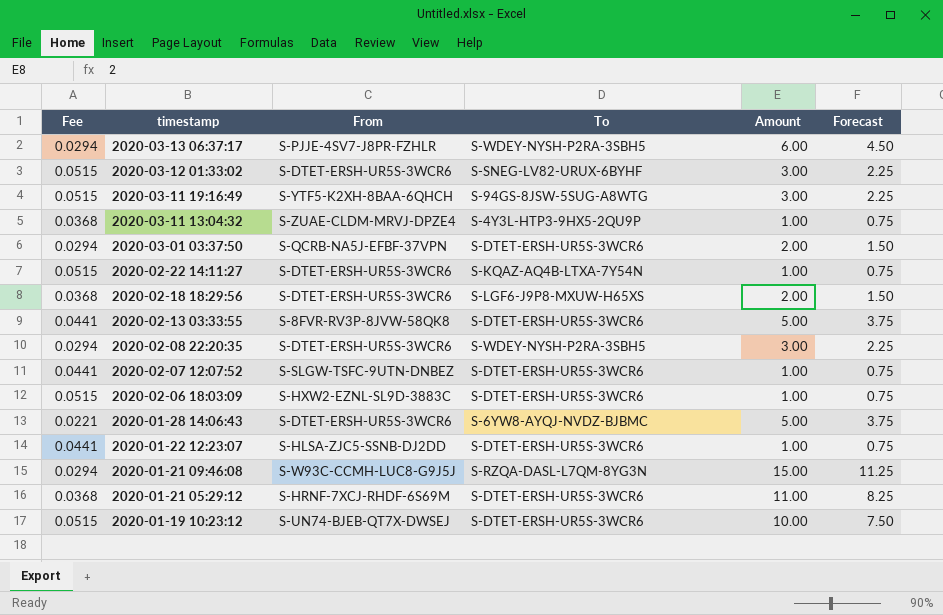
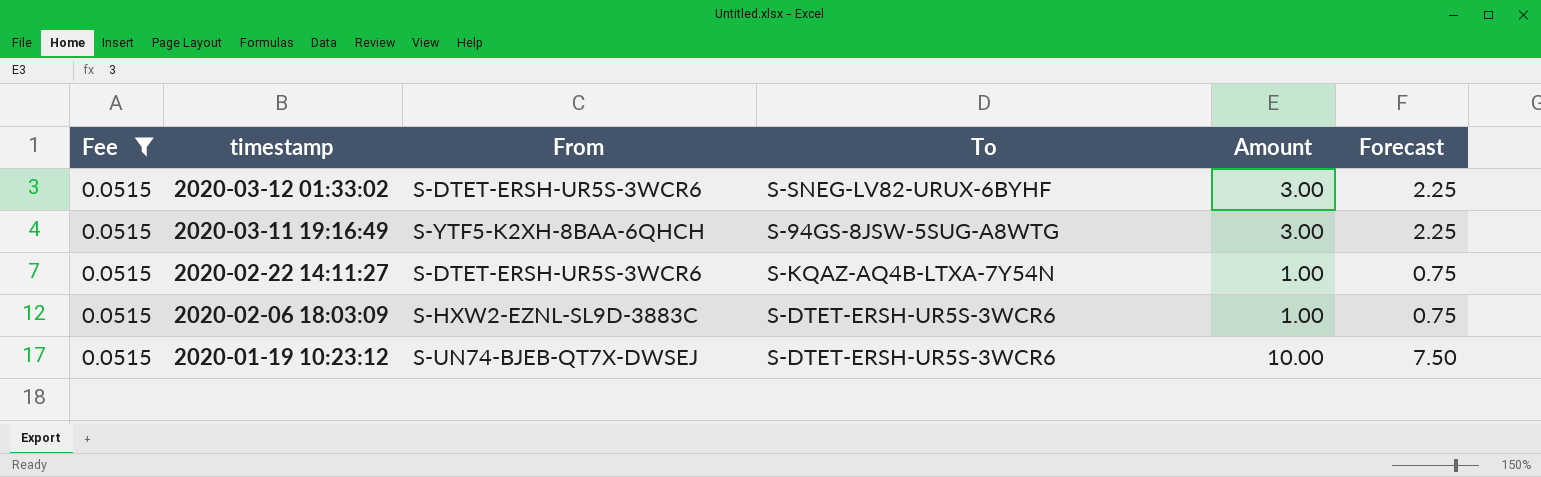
filter: none -> Fee = 0.0515

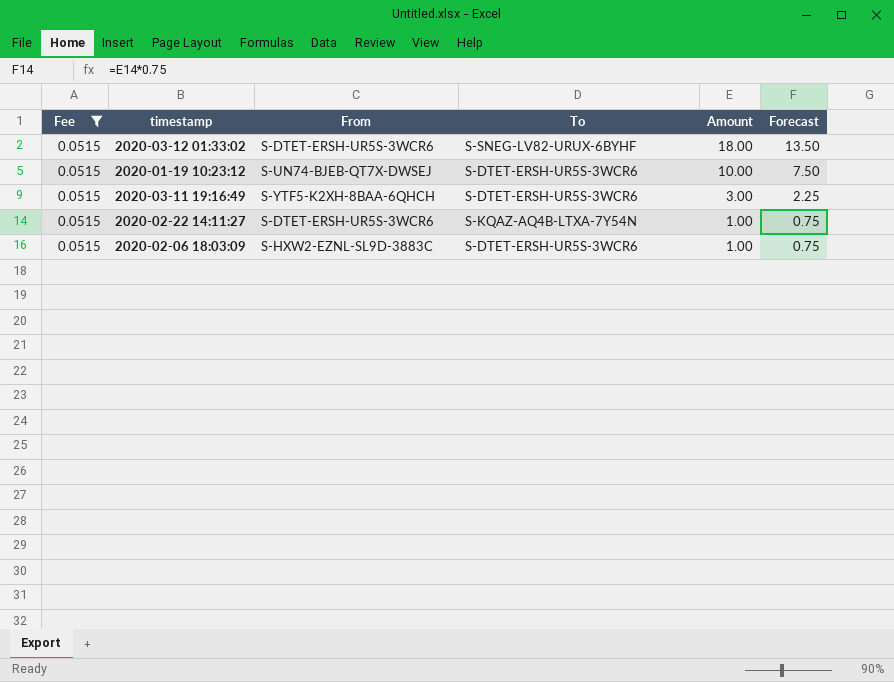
row order: timestamp descending -> Amount descending
2020-03-12 01:33:02 | Amount: 3.00 -> 18.00
2020-03-12 01:33:02 | Forecast: 2.25 -> 13.50
2020-03-11 19:16:49 | To: S-94GS-8JSW-5SUG-A8WTG -> S-DTET-ERSH-UR5S-3WCR6

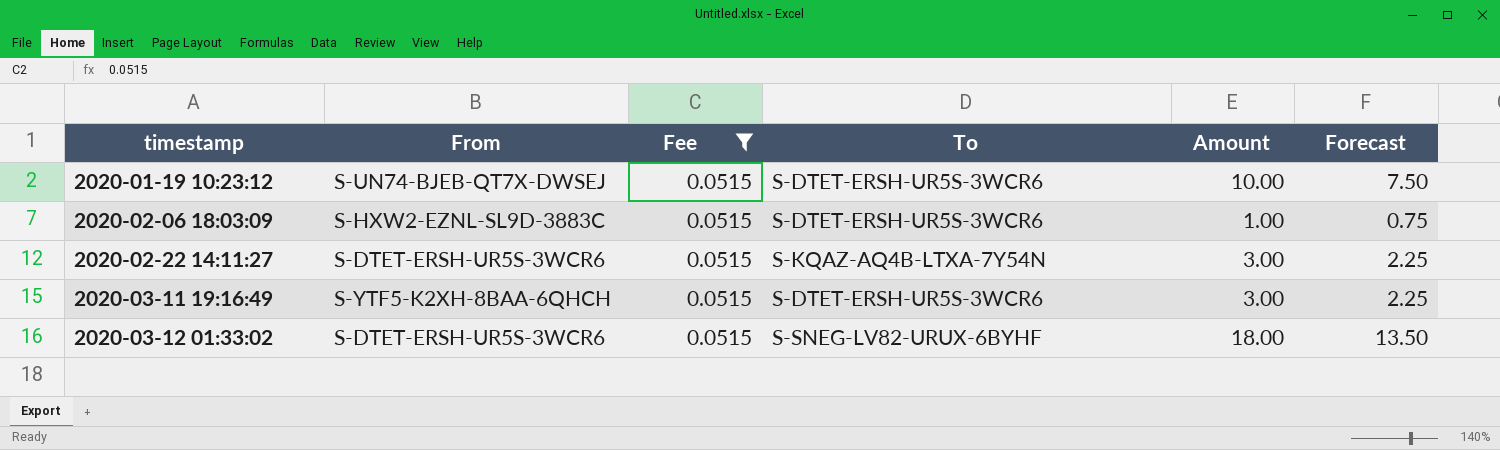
row order: Amount descending -> timestamp ascending
column Fee | position: 1 -> 3
2020-02-22 14:11:27 | Amount: 1.00 -> 3.00
2020-02-22 14:11:27 | Forecast: 0.75 -> 2.25

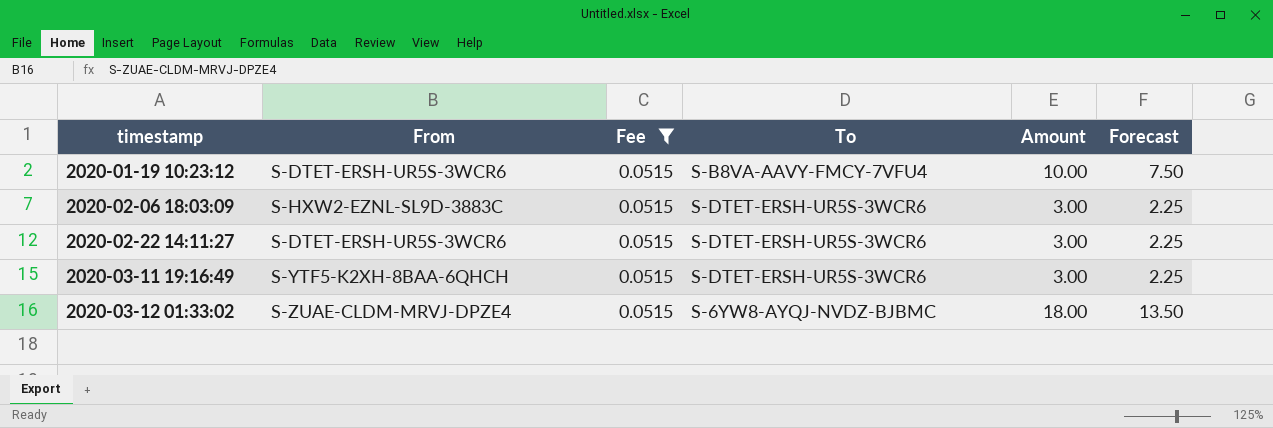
2020-01-19 10:23:12 | From: S-UN74-BJEB-QT7X-DWSEJ -> S-DTET-ERSH-UR5S-3WCR6
2020-01-19 10:23:12 | To: S-DTET-ERSH-UR5S-3WCR6 -> S-B8VA-AAVY-FMCY-7VFU4
2020-02-06 18:03:09 | Amount: 1.00 -> 3.00
2020-02-06 18:03:09 | Forecast: 0.75 -> 2.25
2020-02-22 14:11:27 | To: S-KQAZ-AQ4B-LTXA-7Y54N -> S-DTET-ERSH-UR5S-3WCR6
2020-03-12 01:33:02 | From: S-DTET-ERSH-UR5S-3WCR6 -> S-ZUAE-CLDM-MRVJ-DPZE4
2020-03-12 01:33:02 | To: S-SNEG-LV82-URUX-6BYHF -> S-6YW8-AYQJ-NVDZ-BJBMC

